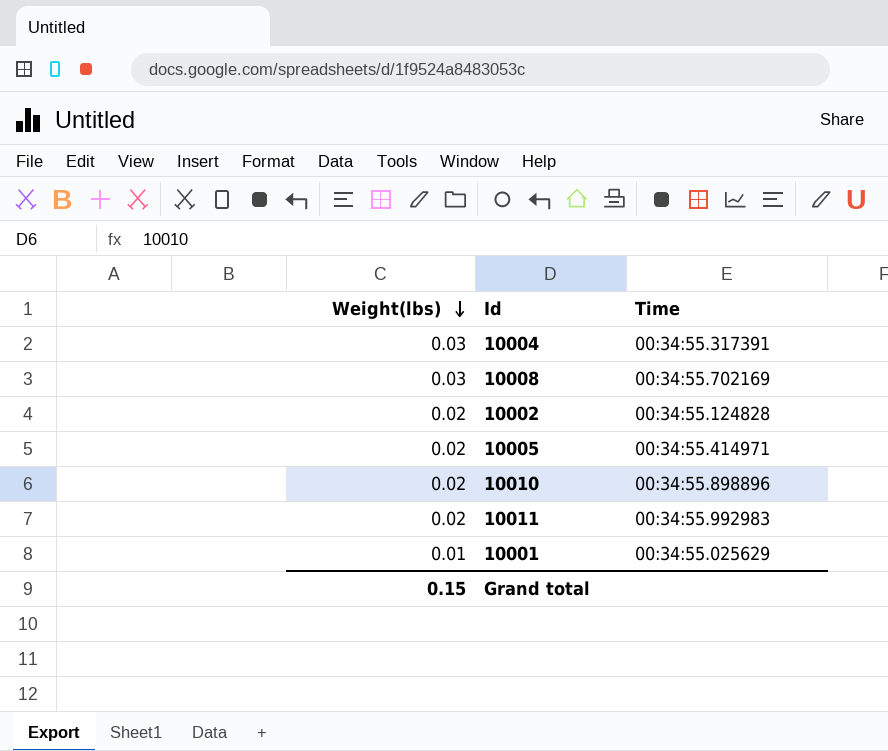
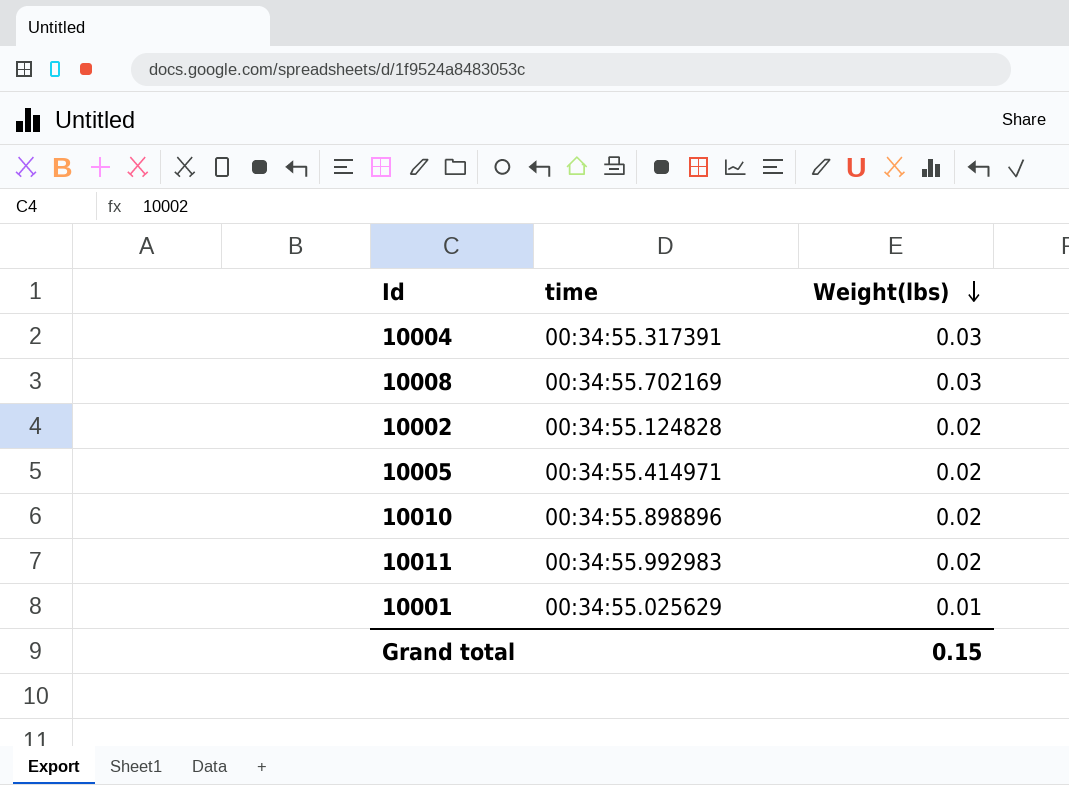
column name: Time -> time
column Weight(lbs) | position: 1 -> 3

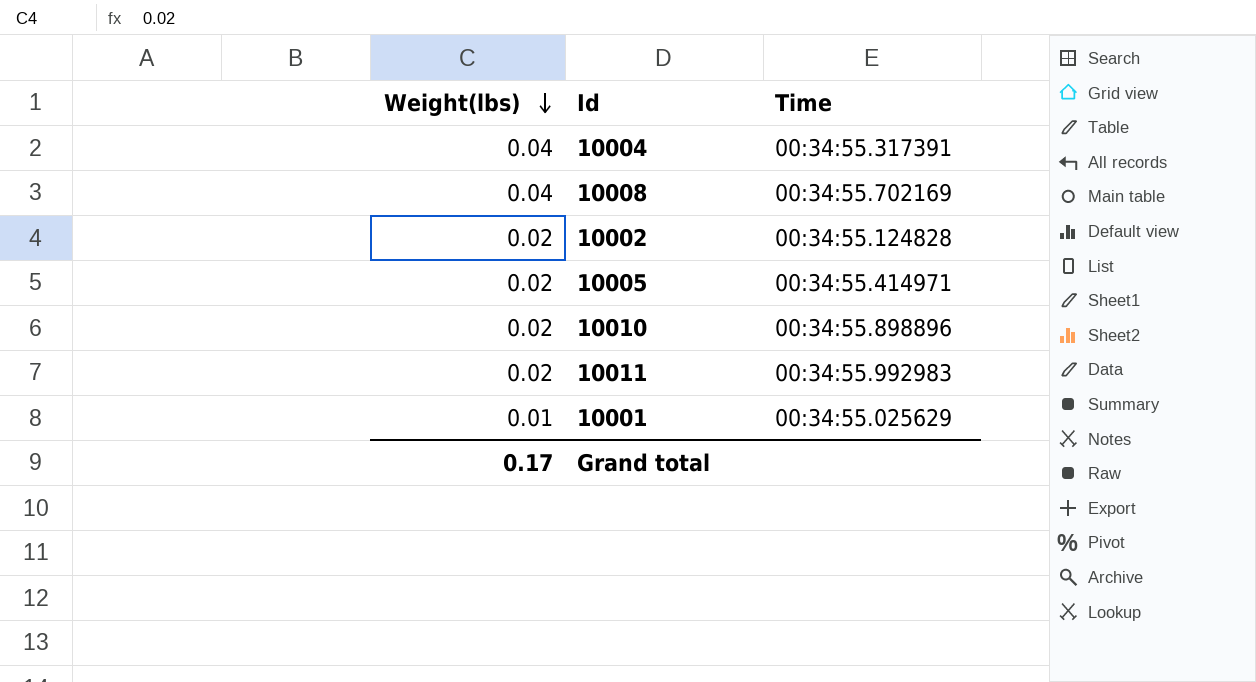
column Weight(lbs) | position: 3 -> 1
column name: time -> Time
10004 | Weight(lbs): 0.03 -> 0.04
10008 | Weight(lbs): 0.03 -> 0.04
Grand total | Weight(lbs): 0.15 -> 0.17

